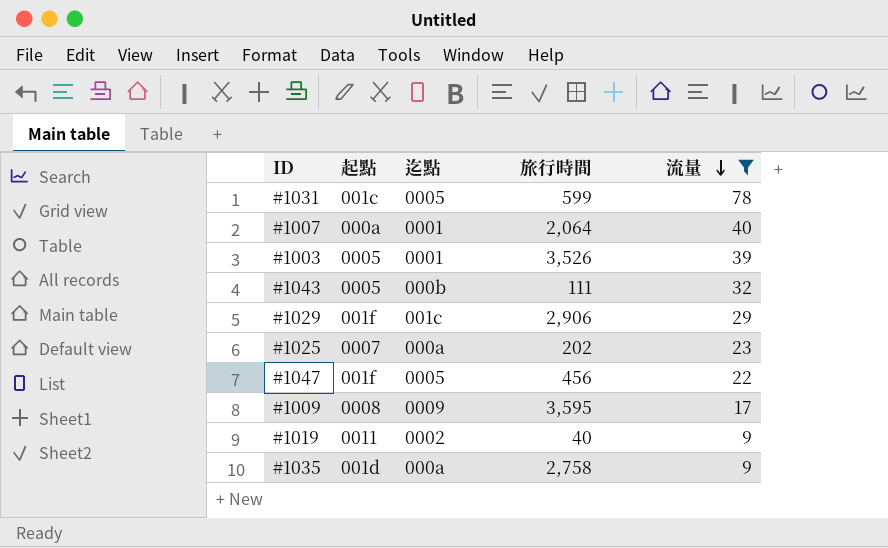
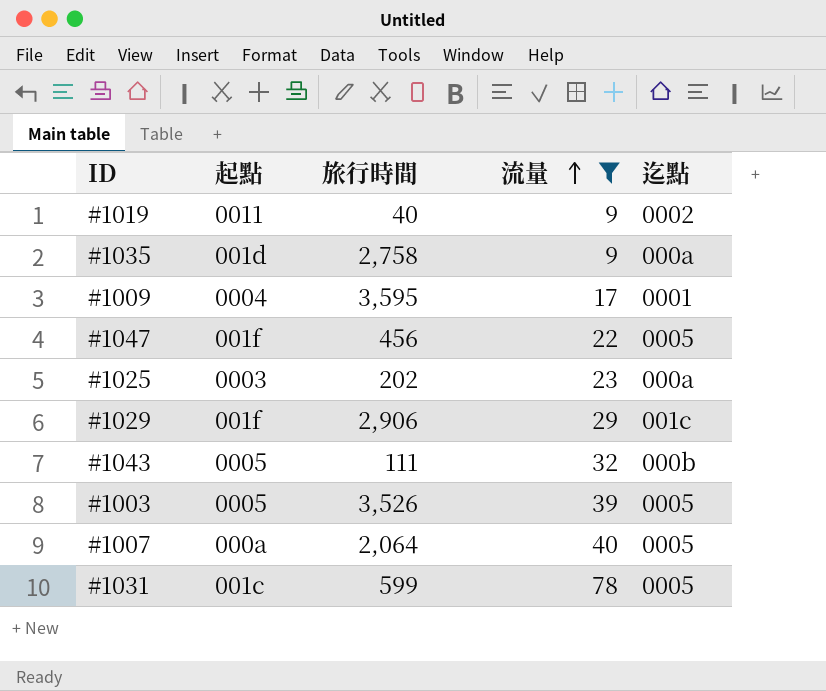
row order: 流量 descending -> 流量 ascending
column 迄點 | position: 3 -> 5
#1009 | 起點: 0008 -> 0004
#1009 | 迄點: 0009 -> 0001
#1025 | 起點: 0007 -> 0003
#1003 | 迄點: 0001 -> 0005
#1007 | 迄點: 0001 -> 0005

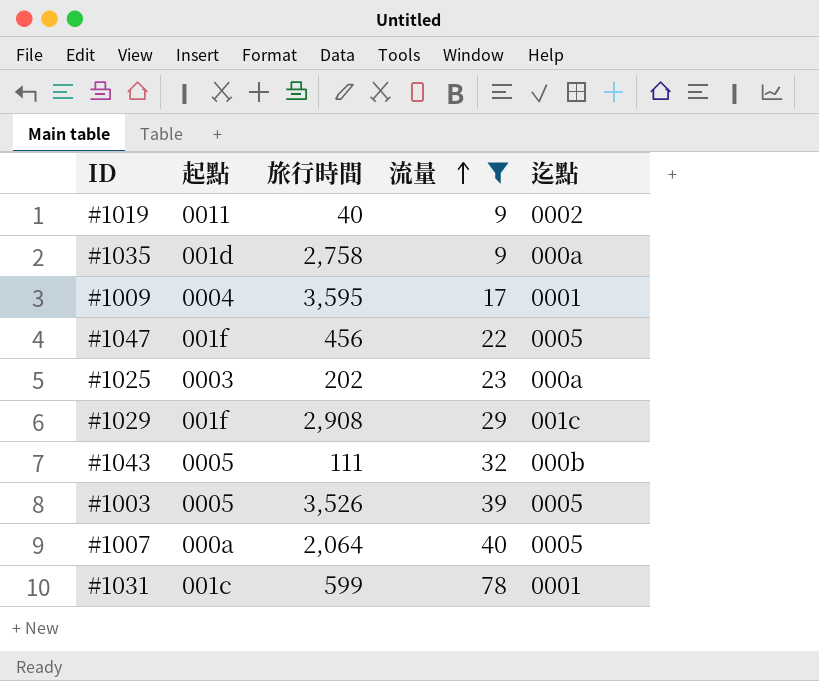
#1029 | 旅行時間: 2,906 -> 2,908
#1031 | 迄點: 0005 -> 0001

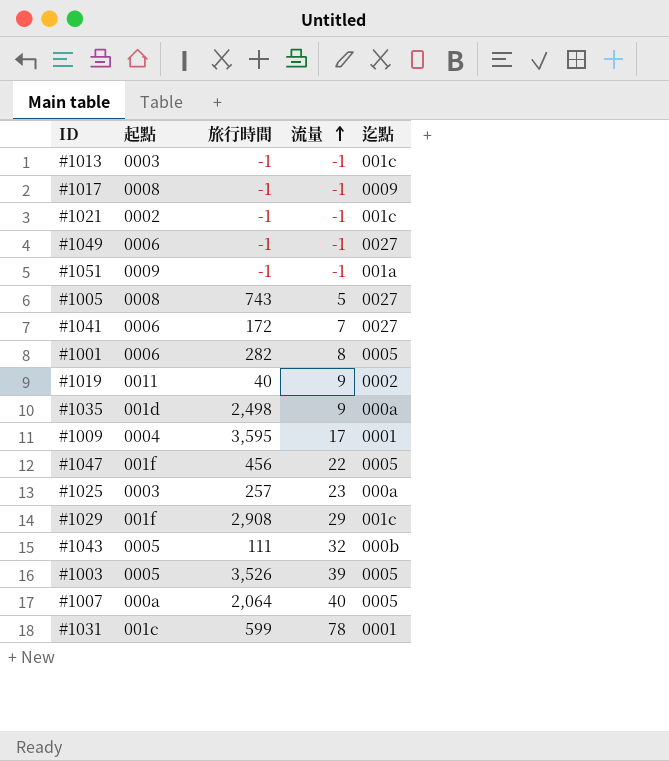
filter: 流量 >= 9 -> none
#1035 | 旅行時間: 2,758 -> 2,498
#1025 | 旅行時間: 202 -> 257

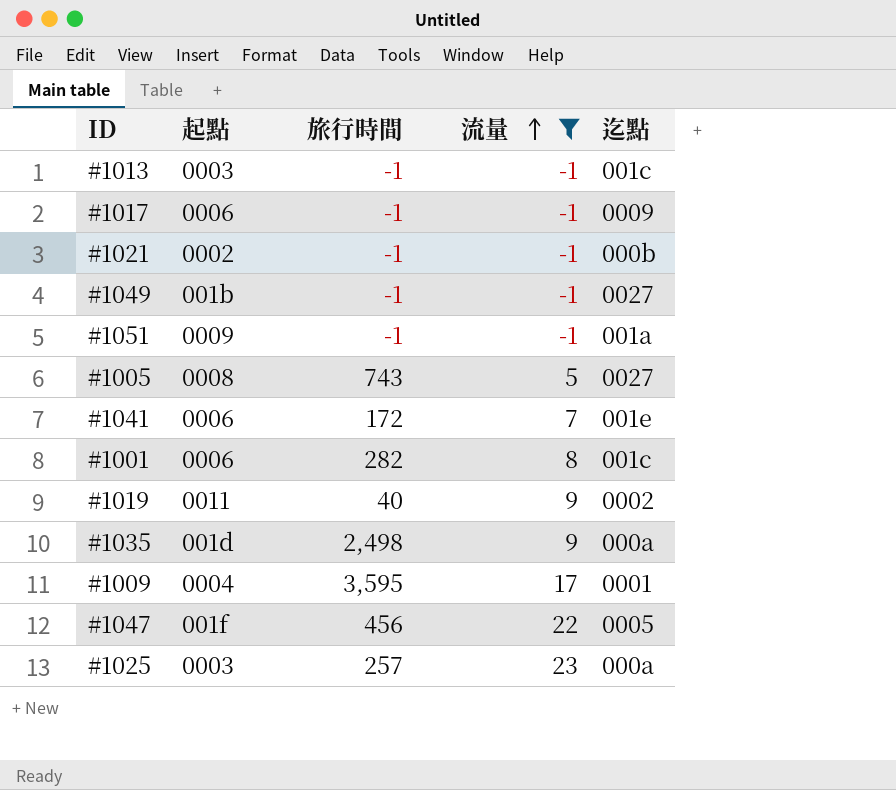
filter: none -> 流量 <= 23
#1017 | 起點: 0008 -> 0006
#1021 | 迄點: 001c -> 000b
#1049 | 起點: 0006 -> 001b
#1041 | 迄點: 0027 -> 001e
#1001 | 迄點: 0005 -> 001c

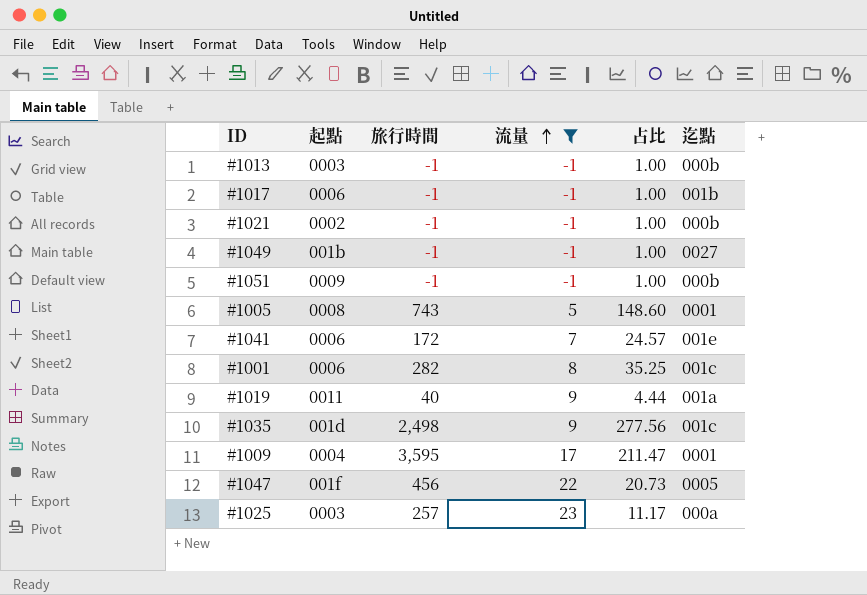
column 占比 | formula: none -> [旅行時間] / [流量]
#1013 | 迄點: 001c -> 000b
#1017 | 迄點: 0009 -> 001b
#1051 | 迄點: 001a -> 000b
#1005 | 迄點: 0027 -> 0001
#1019 | 迄點: 0002 -> 001a
#1035 | 迄點: 000a -> 001c

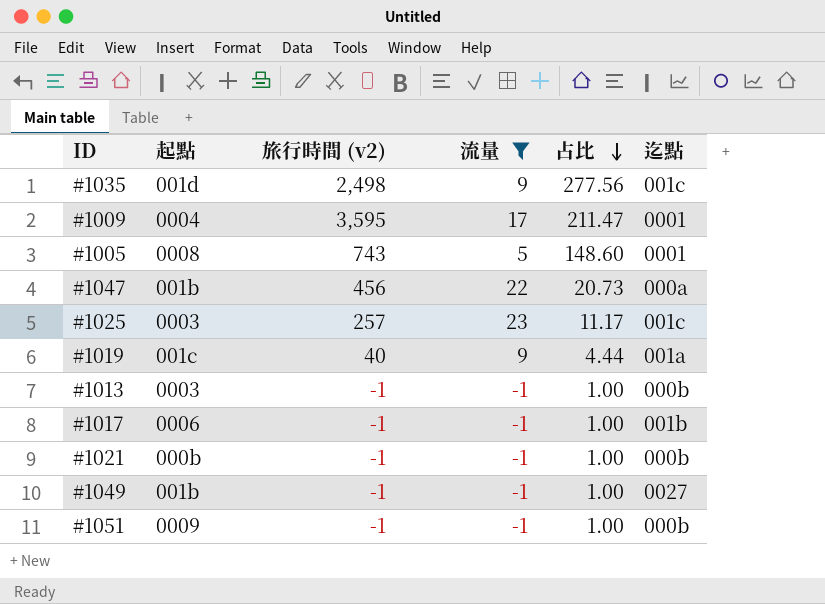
row order: 流量 ascending -> 占比 descending
column name: 旅行時間 -> 旅行時間 (v2)
row #1041: 0006 | 172 | 7 | 24.57 | 001e -> none
row #1001: 0006 | 282 | 8 | 35.25 | 001c -> none
#1047 | 起點: 001f -> 001b
#1047 | 迄點: 0005 -> 000a
#1025 | 迄點: 000a -> 001c
#1019 | 起點: 0011 -> 001c
#1021 | 起點: 0002 -> 000b

